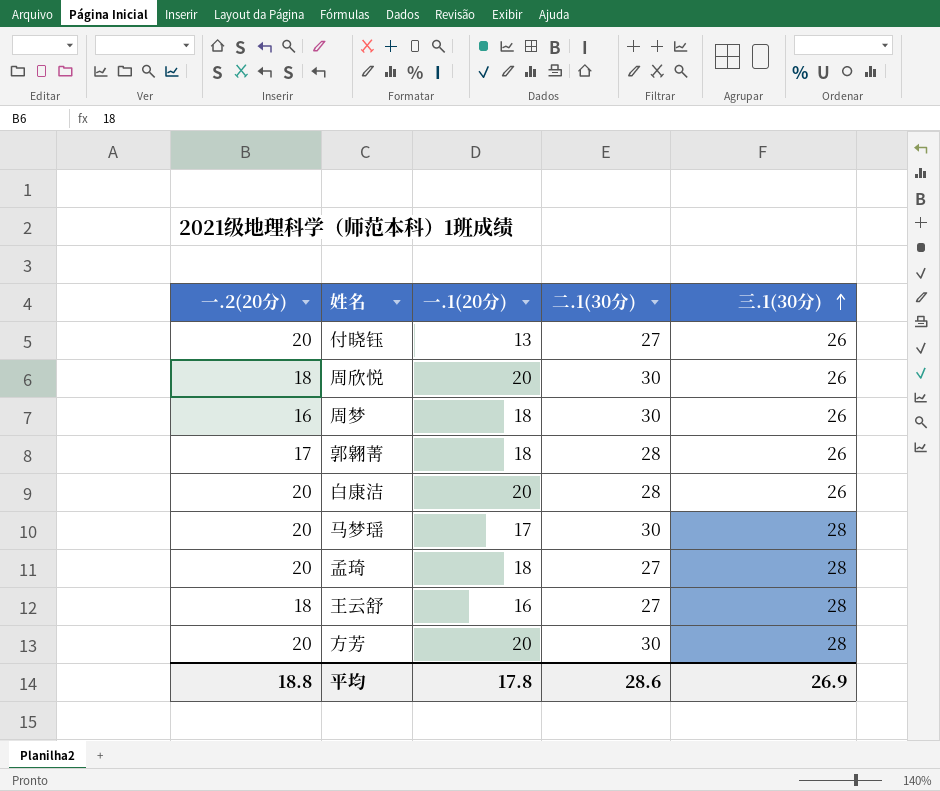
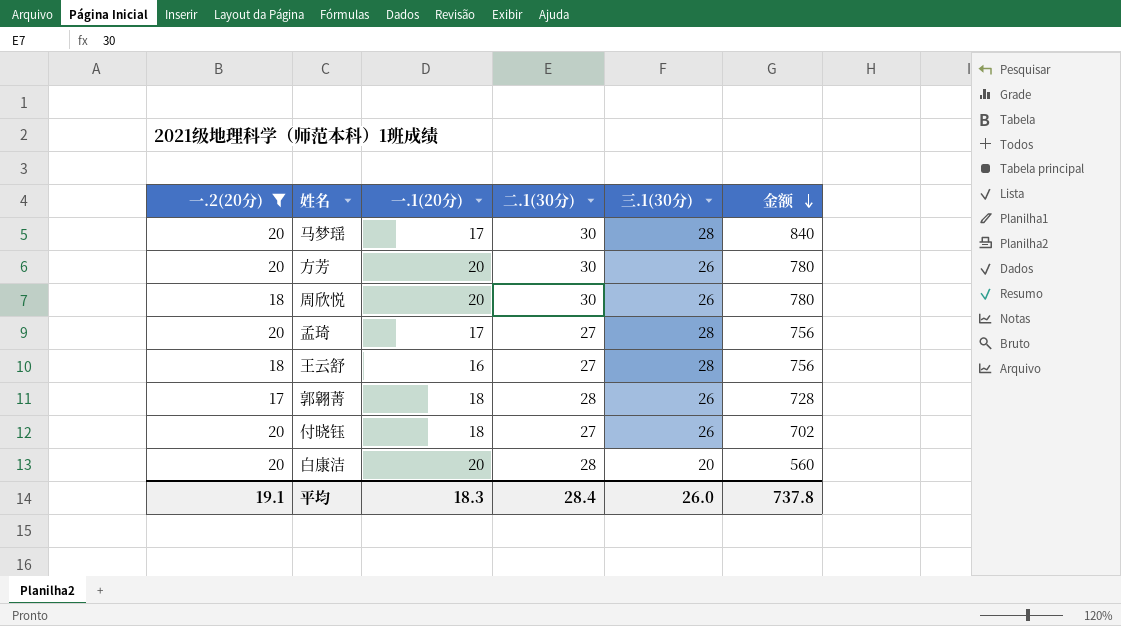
filter: none -> 一.2(20分) != 16
row order: 三.1(30分) ascending -> 金额 descending
column 金额 | formula: none -> [二.1(30分)] * [三.1(30分)]
方芳 | 三.1(30分): 28 -> 26
孟琦 | 一.1(20分): 18 -> 17
付晓钰 | 一.1(20分): 13 -> 18
白康洁 | 三.1(30分): 26 -> 20
平均 | 一.2(20分): 18.8 -> 19.1
平均 | 一.1(20分): 17.8 -> 18.3
平均 | 二.1(30分): 28.6 -> 28.4
平均 | 三.1(30分): 26.9 -> 26.0

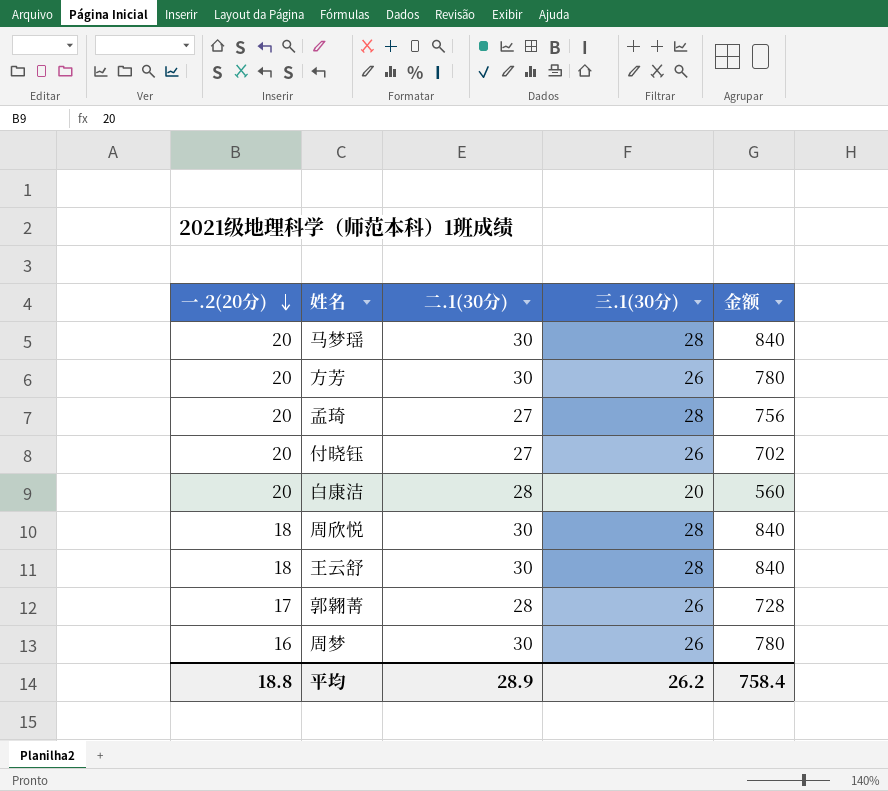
filter: 一.2(20分) != 16 -> none
row order: 金额 descending -> 一.2(20分) descending
column 一.1(20分) | position: 3 -> none
周欣悦 | 三.1(30分): 26 -> 28
周欣悦 | 金额: 780 -> 840
王云舒 | 二.1(30分): 27 -> 30
王云舒 | 金额: 756 -> 840
平均 | 一.2(20分): 19.1 -> 18.8
平均 | 二.1(30分): 28.4 -> 28.9
平均 | 三.1(30分): 26.0 -> 26.2
平均 | 金额: 737.8 -> 758.4

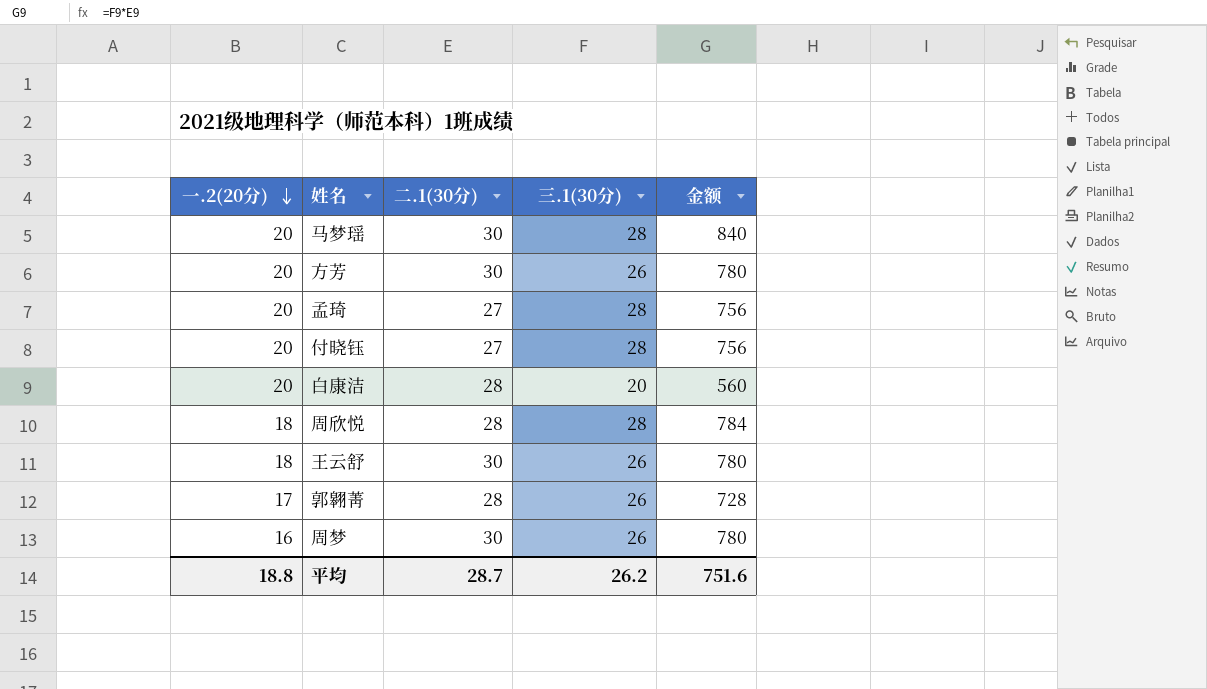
付晓钰 | 三.1(30分): 26 -> 28
付晓钰 | 金额: 702 -> 756
周欣悦 | 二.1(30分): 30 -> 28
周欣悦 | 金额: 840 -> 784
王云舒 | 三.1(30分): 28 -> 26
王云舒 | 金额: 840 -> 780
平均 | 二.1(30分): 28.9 -> 28.7
平均 | 金额: 758.4 -> 751.6

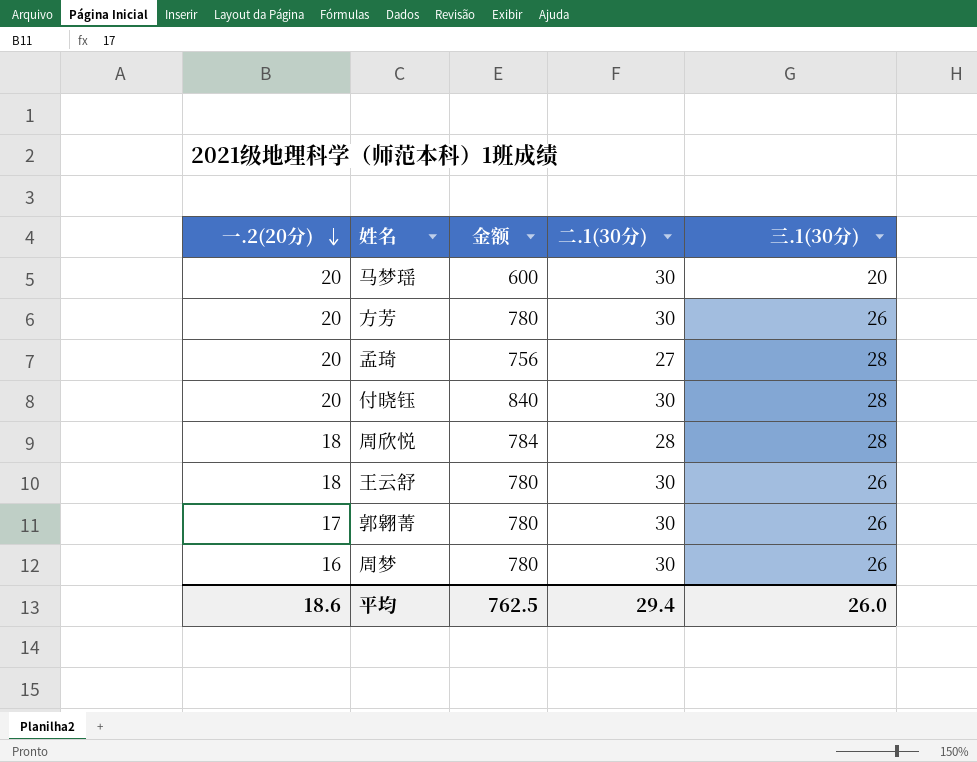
column 金额 | position: 5 -> 3
row 白康洁: 20 | 28 | 20 | 560 -> none
马梦瑶 | 金额: 840 -> 600
马梦瑶 | 三.1(30分): 28 -> 20
付晓钰 | 金额: 756 -> 840
付晓钰 | 二.1(30分): 27 -> 30
郭翱菁 | 金额: 728 -> 780
郭翱菁 | 二.1(30分): 28 -> 30
平均 | 一.2(20分): 18.8 -> 18.6
平均 | 金额: 751.6 -> 762.5
平均 | 二.1(30分): 28.7 -> 29.4
平均 | 三.1(30分): 26.2 -> 26.0

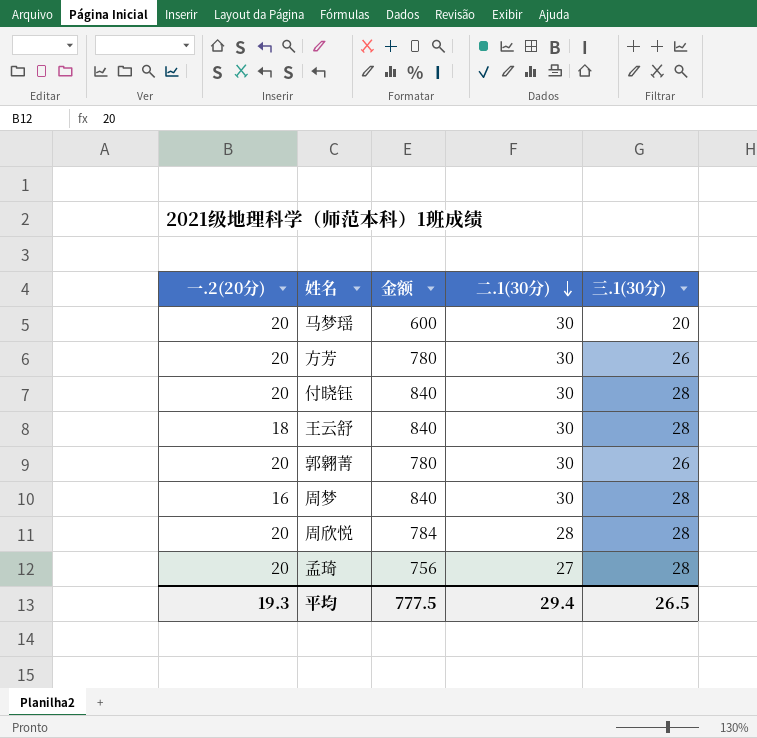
row order: 一.2(20分) descending -> 二.1(30分) descending
王云舒 | 金额: 780 -> 840
王云舒 | 三.1(30分): 26 -> 28
郭翱菁 | 一.2(20分): 17 -> 20
周梦 | 金额: 780 -> 840
周梦 | 三.1(30分): 26 -> 28
周欣悦 | 一.2(20分): 18 -> 20
平均 | 一.2(20分): 18.6 -> 19.3
平均 | 金额: 762.5 -> 777.5
平均 | 三.1(30分): 26.0 -> 26.5

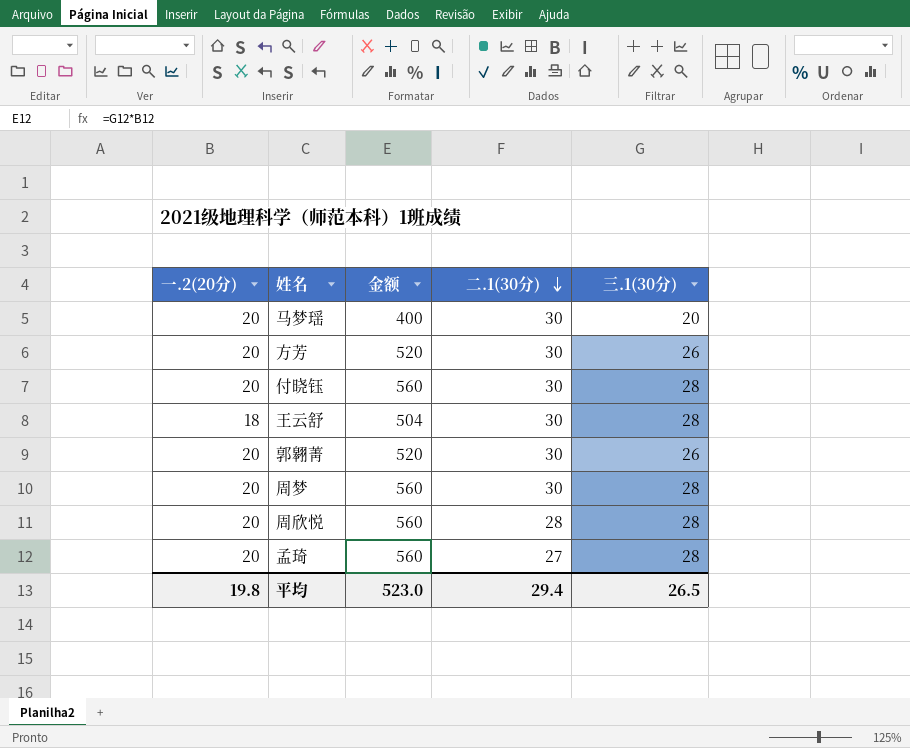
column 金额 | formula: [二.1(30分)] * [三.1(30分)] -> [一.2(20分)] * [三.1(30分)]
周梦 | 一.2(20分): 16 -> 20
平均 | 一.2(20分): 19.3 -> 19.8
平均 | 金额: 777.5 -> 523.0

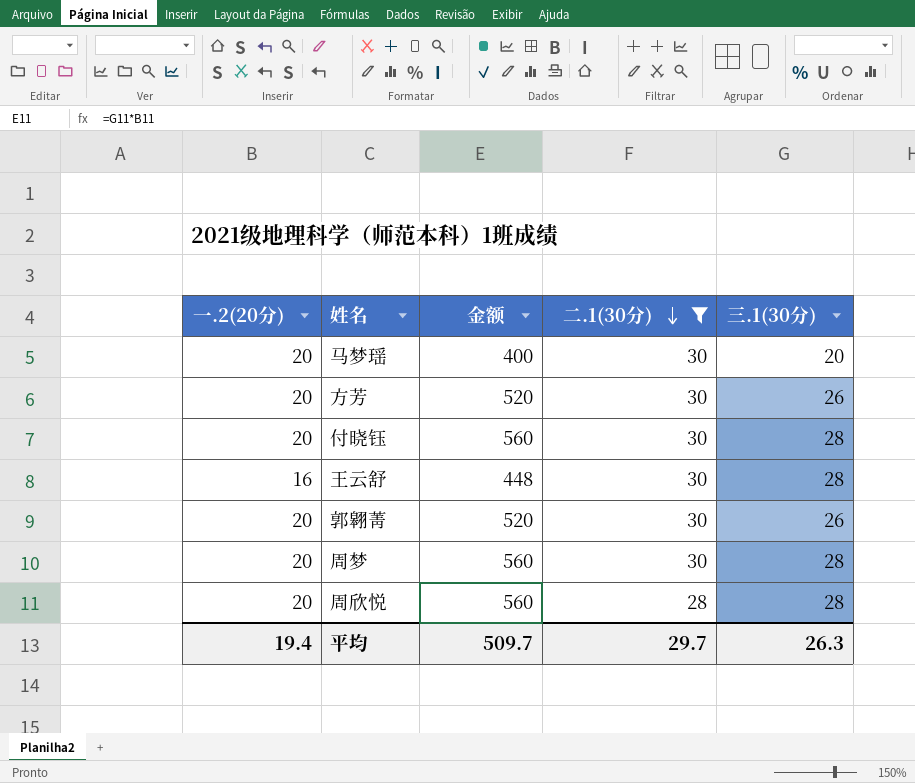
filter: none -> 二.1(30分) != 27
王云舒 | 一.2(20分): 18 -> 16
王云舒 | 金额: 504 -> 448
平均 | 一.2(20分): 19.8 -> 19.4
平均 | 金额: 523.0 -> 509.7
平均 | 二.1(30分): 29.4 -> 29.7
平均 | 三.1(30分): 26.5 -> 26.3

